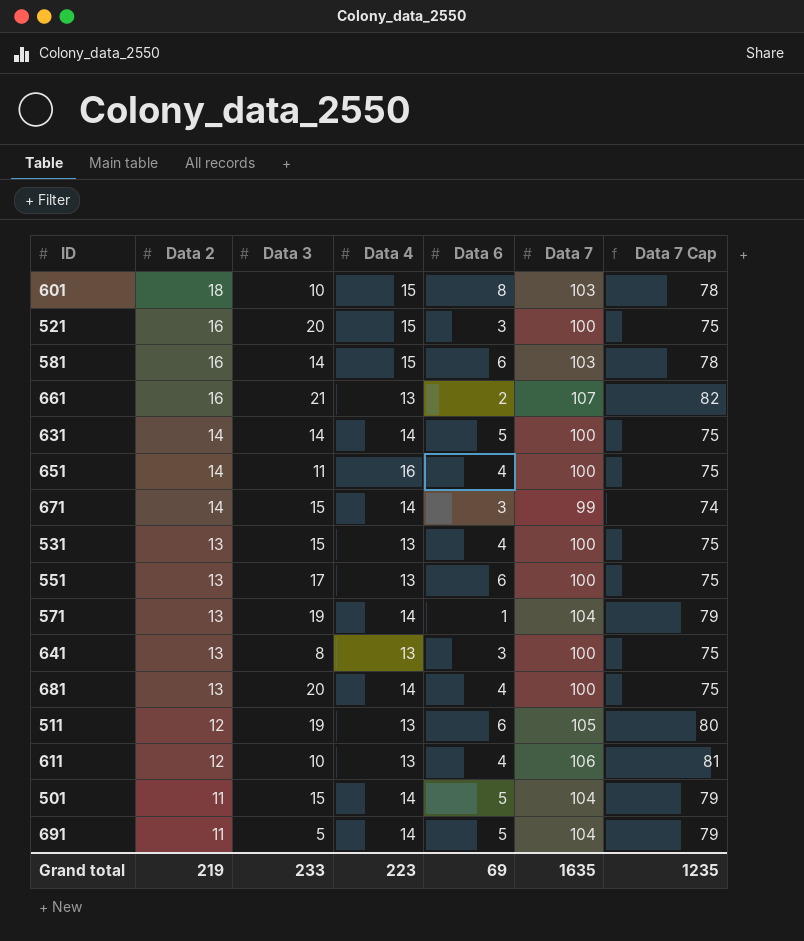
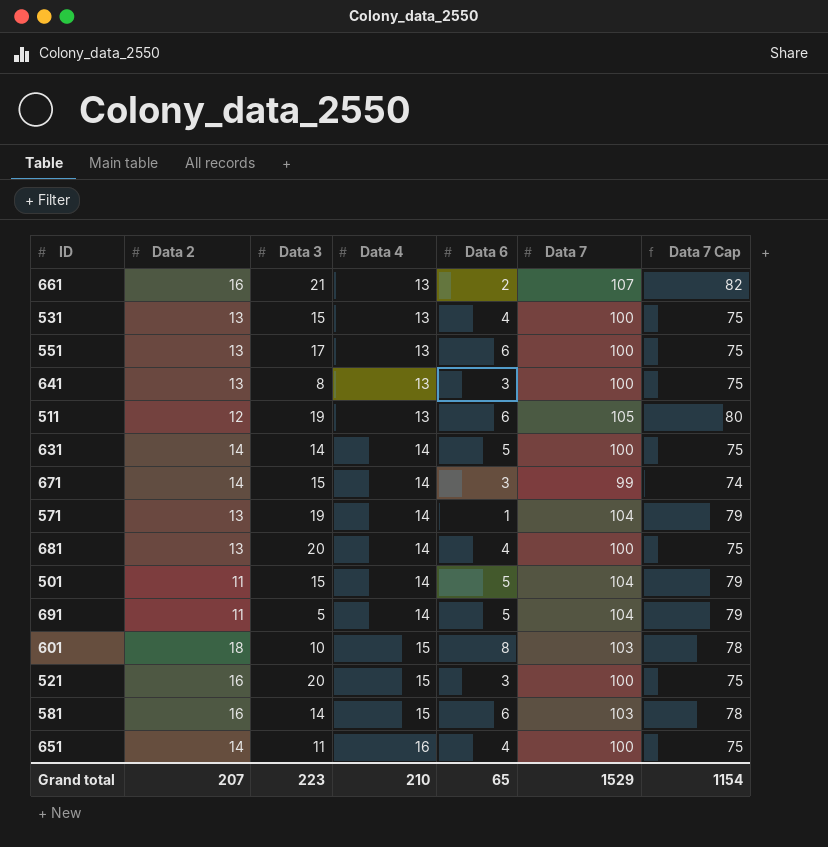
row order: Data 2 descending -> Data 4 ascending
row 611: 12 | 10 | 13 | 4 | 106 | 81 -> none
Grand total | Data 2: 219 -> 207
Grand total | Data 3: 233 -> 223
Grand total | Data 4: 223 -> 210
Grand total | Data 6: 69 -> 65
Grand total | Data 7: 1635 -> 1529
Grand total | Data 7 Cap: 1235 -> 1154

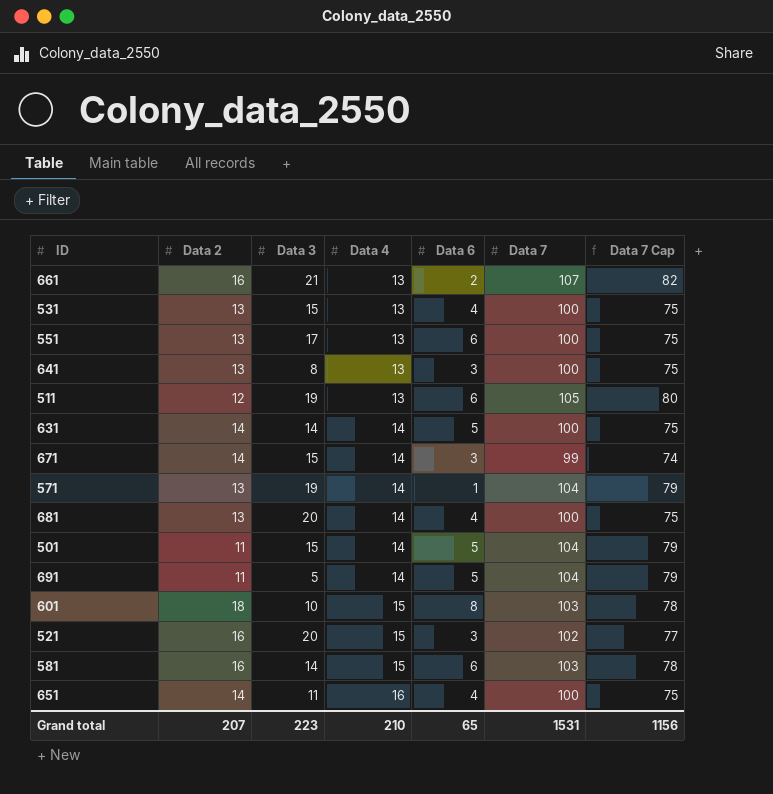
521 | Data 7: 100 -> 102
521 | Data 7 Cap: 75 -> 77
Grand total | Data 7: 1529 -> 1531
Grand total | Data 7 Cap: 1154 -> 1156

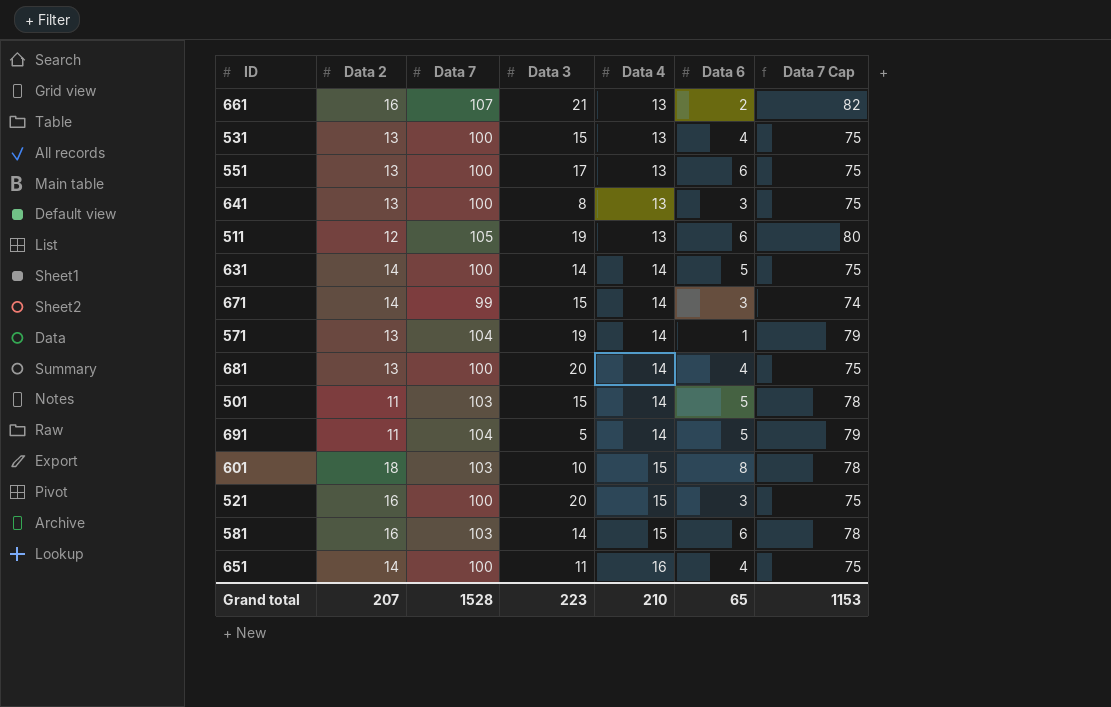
column Data 7 | position: 6 -> 3
501 | Data 7: 104 -> 103
501 | Data 7 Cap: 79 -> 78
521 | Data 7: 102 -> 100
521 | Data 7 Cap: 77 -> 75
Grand total | Data 7: 1531 -> 1528
Grand total | Data 7 Cap: 1156 -> 1153

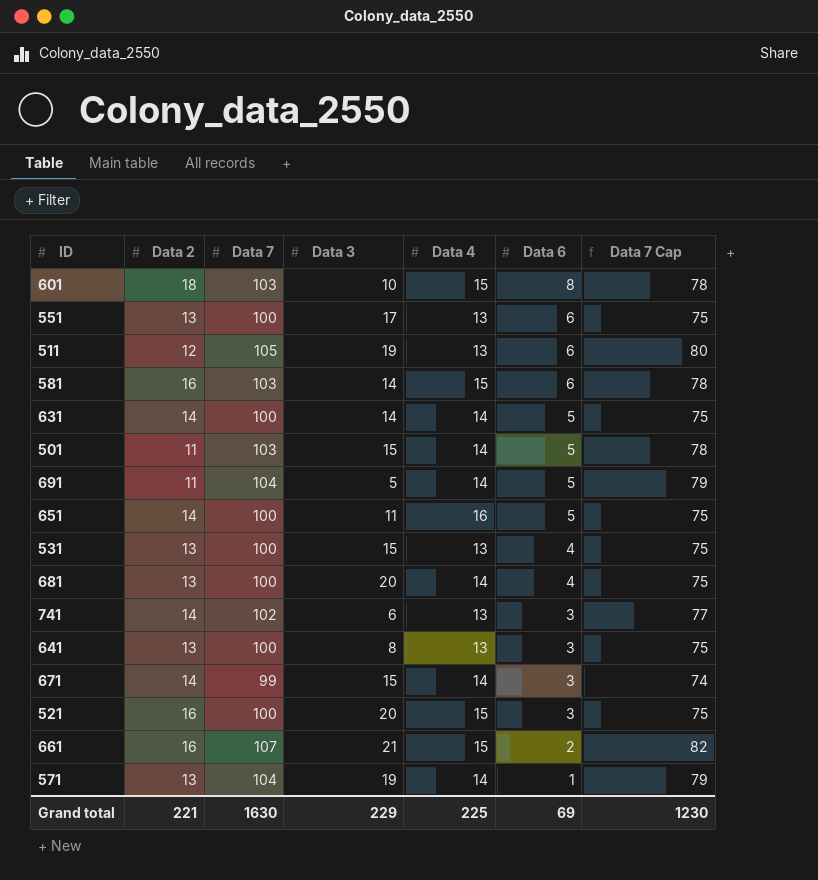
row order: Data 4 ascending -> Data 6 descending
651 | Data 6: 4 -> 5
row 741: none -> 14 | 102 | 6 | 13 | 3 | 77
661 | Data 4: 13 -> 15
Grand total | Data 2: 207 -> 221
Grand total | Data 7: 1528 -> 1630
Grand total | Data 3: 223 -> 229
Grand total | Data 4: 210 -> 225
Grand total | Data 6: 65 -> 69
Grand total | Data 7 Cap: 1153 -> 1230

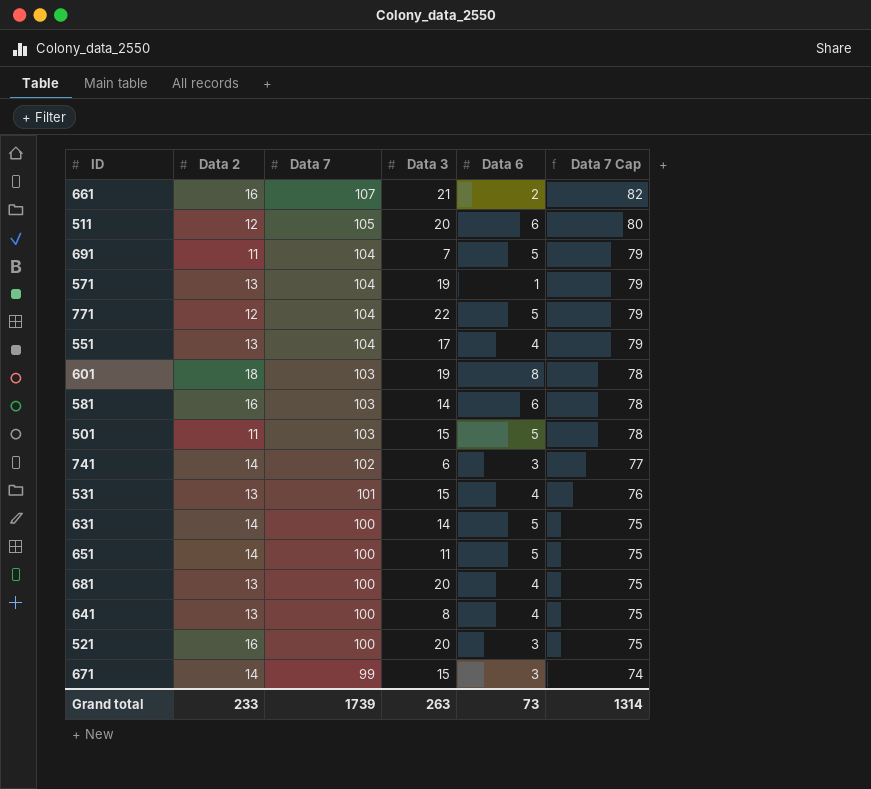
row order: Data 6 descending -> Data 7 descending
column Data 4 | position: 5 -> none
511 | Data 3: 19 -> 20
691 | Data 3: 5 -> 7
row 771: none -> 12 | 104 | 22 | 5 | 79
551 | Data 7: 100 -> 104
551 | Data 6: 6 -> 4
551 | Data 7 Cap: 75 -> 79
601 | Data 3: 10 -> 19
531 | Data 7: 100 -> 101
531 | Data 7 Cap: 75 -> 76
641 | Data 6: 3 -> 4
Grand total | Data 2: 221 -> 233
Grand total | Data 7: 1630 -> 1739
Grand total | Data 3: 229 -> 263
Grand total | Data 6: 69 -> 73
Grand total | Data 7 Cap: 1230 -> 1314

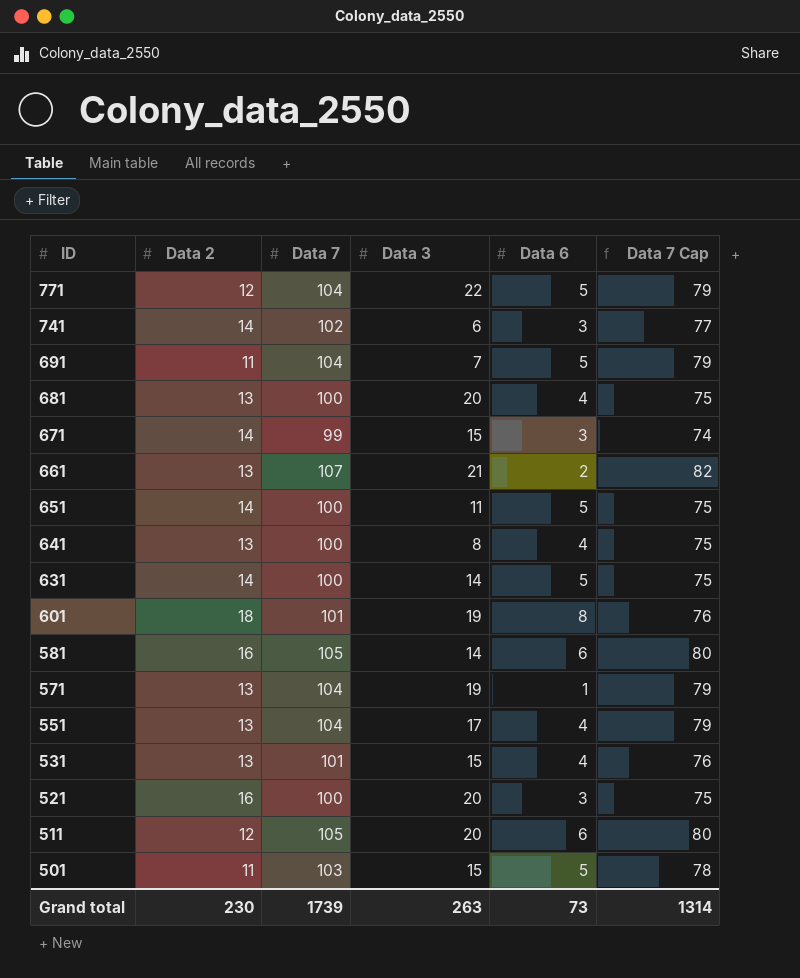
row order: Data 7 descending -> ID descending
661 | Data 2: 16 -> 13
601 | Data 7: 103 -> 101
601 | Data 7 Cap: 78 -> 76
581 | Data 7: 103 -> 105
581 | Data 7 Cap: 78 -> 80
Grand total | Data 2: 233 -> 230

